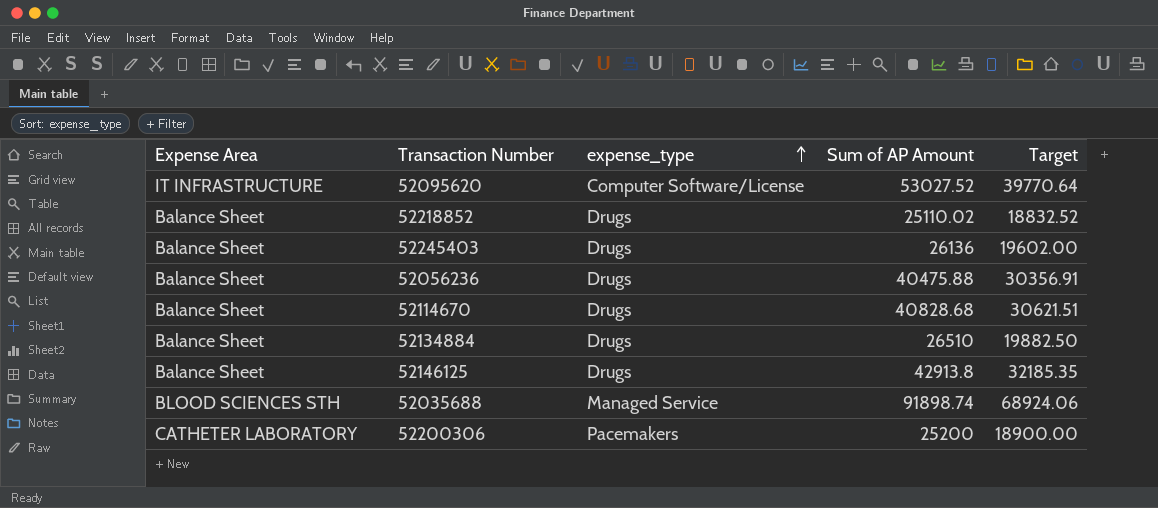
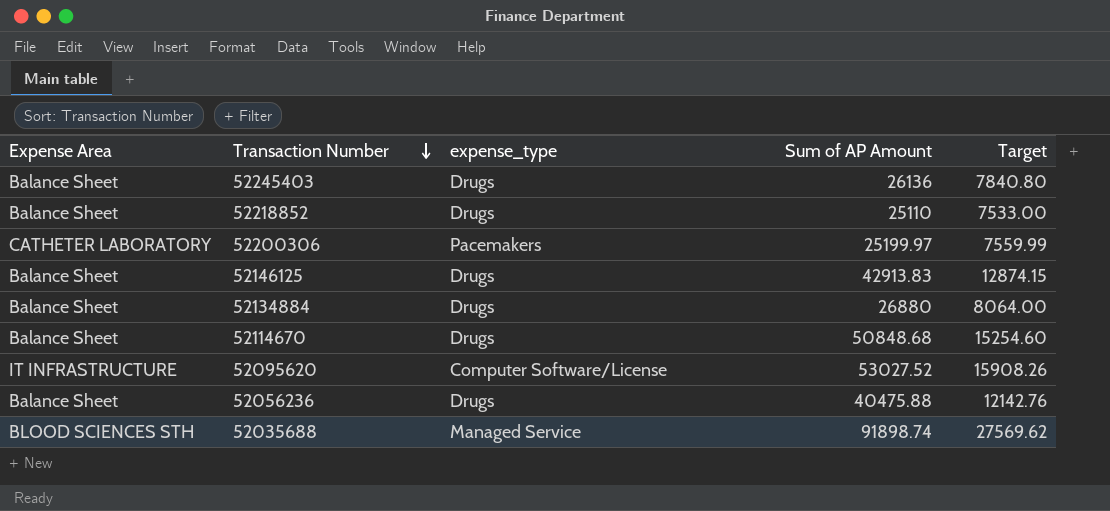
row order: expense_type ascending -> Transaction Number descending
column Target | formula: [Sum of AP Amount] * 0.75 -> [Sum of AP Amount] * 0.3
52218852 | Sum of AP Amount: 25110.02 -> 25110
52200306 | Sum of AP Amount: 25200 -> 25199.97
52146125 | Sum of AP Amount: 42913.8 -> 42913.83
52134884 | Sum of AP Amount: 26510 -> 26880
52114670 | Sum of AP Amount: 40828.68 -> 50848.68

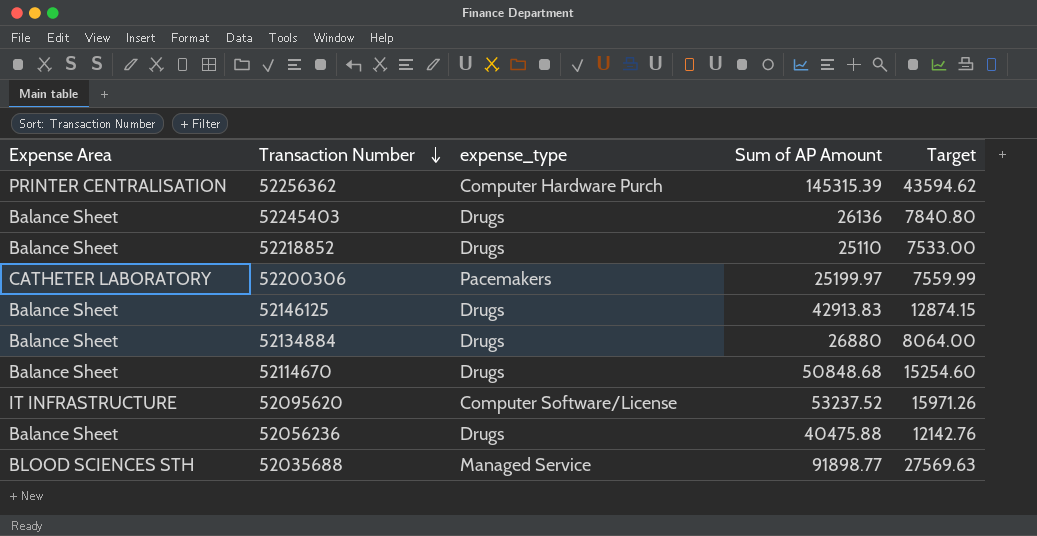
row 52256362: none -> PRINTER CENTRALISATION | Computer Hardware Purch | 145315.39 | 43594.62
52095620 | Sum of AP Amount: 53027.52 -> 53237.52
52095620 | Target: 15908.26 -> 15971.26
52035688 | Sum of AP Amount: 91898.74 -> 91898.77
52035688 | Target: 27569.62 -> 27569.63

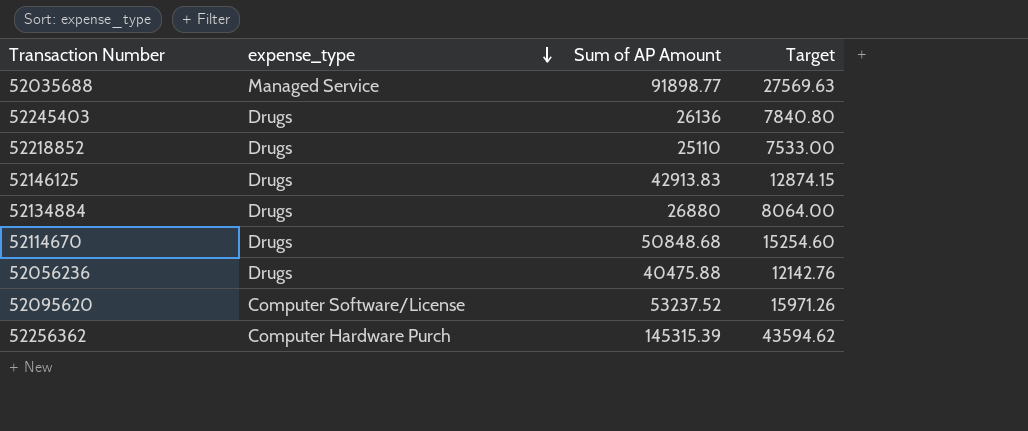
row order: Transaction Number descending -> expense_type descending
column Expense Area | position: 1 -> none
row 52200306: CATHETER LABORATORY | Pacemakers | 25199.97 | 7559.99 -> none

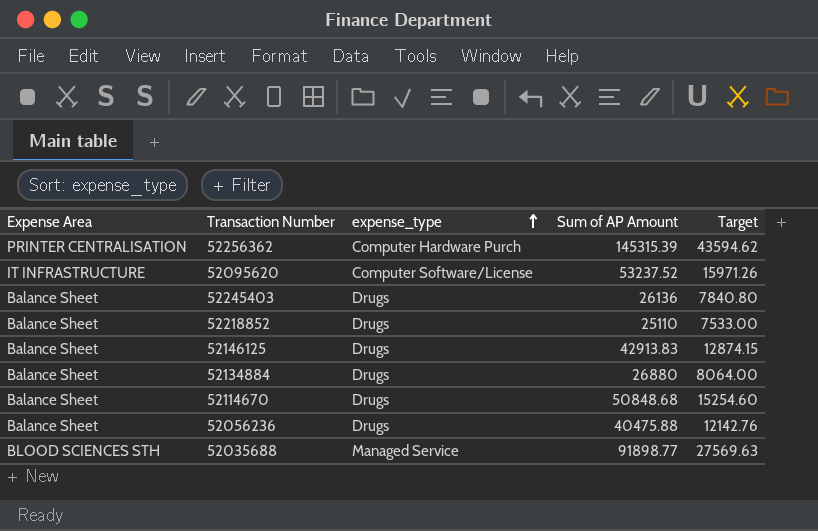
row order: expense_type descending -> expense_type ascending
column Expense Area | position: none -> 1

